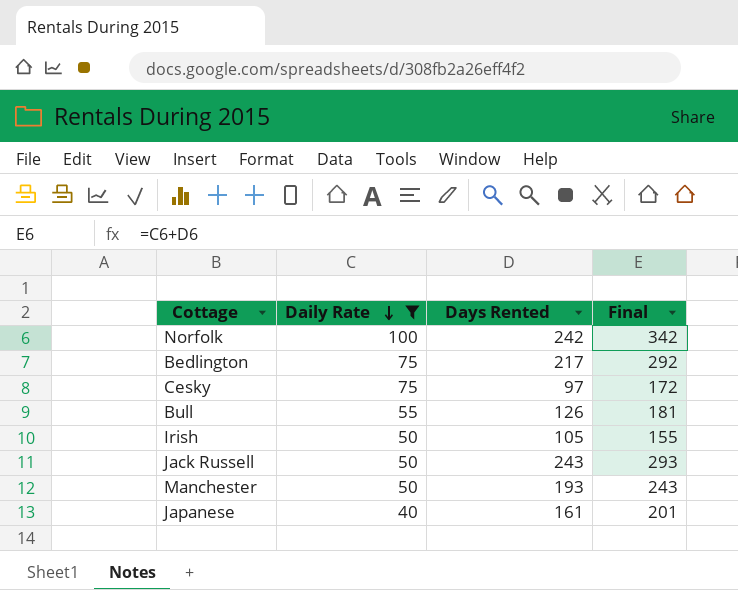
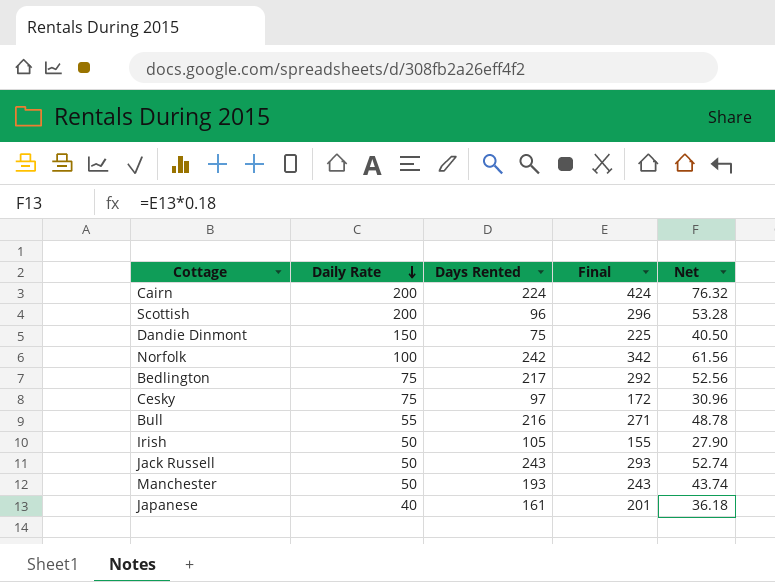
filter: Daily Rate <= 100 -> none
column Net | formula: none -> [Final] * 0.18
Bull | Days Rented: 126 -> 216
Bull | Final: 181 -> 271

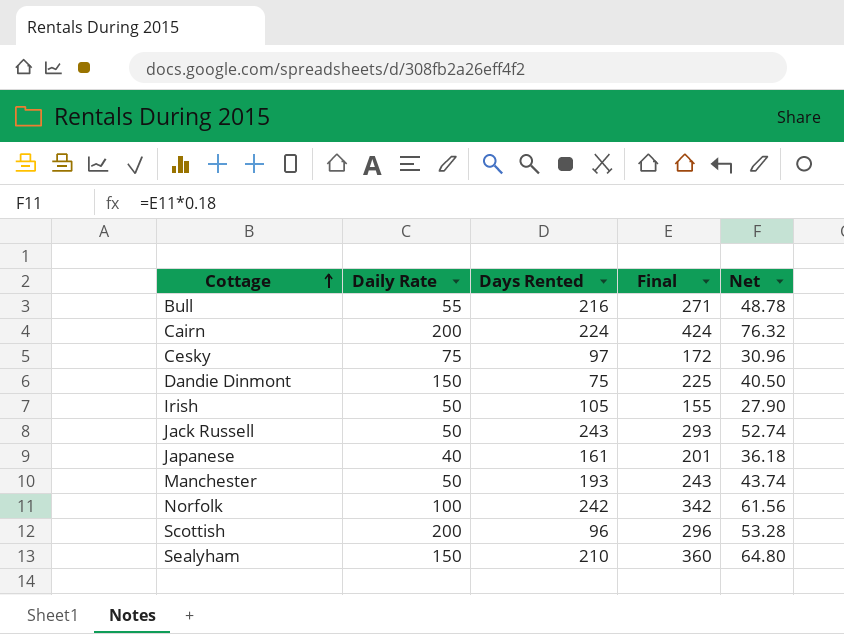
row order: Daily Rate descending -> Cottage ascending
row Bedlington: 75 | 217 | 292 | 52.56 -> none
row Sealyham: none -> 150 | 210 | 360 | 64.80

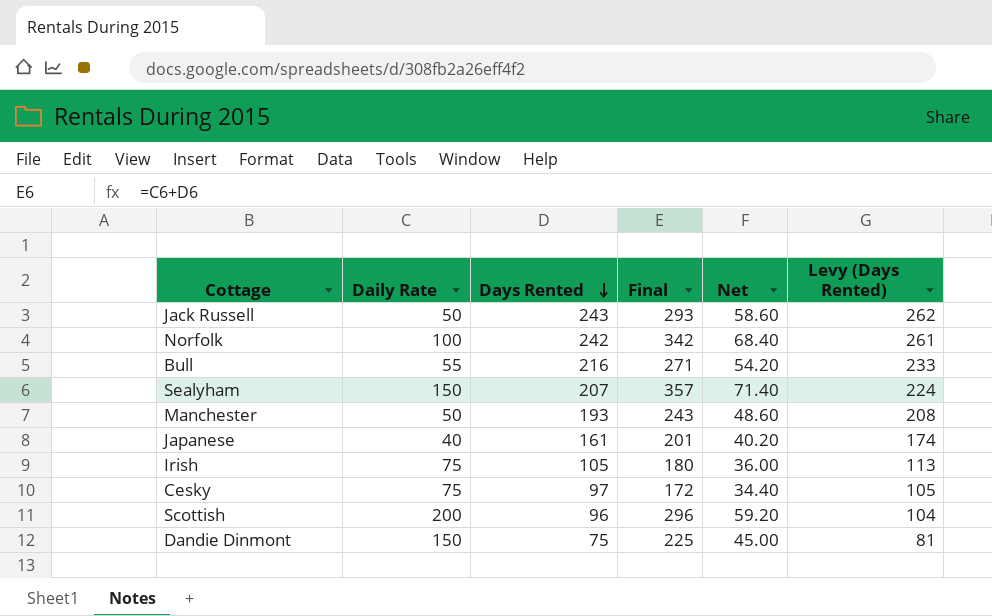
row order: Cottage ascending -> Days Rented descending
column Net | formula: [Final] * 0.18 -> [Final] * 0.2
column Levy (Days Rented) | formula: none -> [Days Rented] * 1.08
row Cairn: 200 | 224 | 424 | 76.32 -> none
Sealyham | Days Rented: 210 -> 207
Sealyham | Final: 360 -> 357
Irish | Daily Rate: 50 -> 75
Irish | Final: 155 -> 180

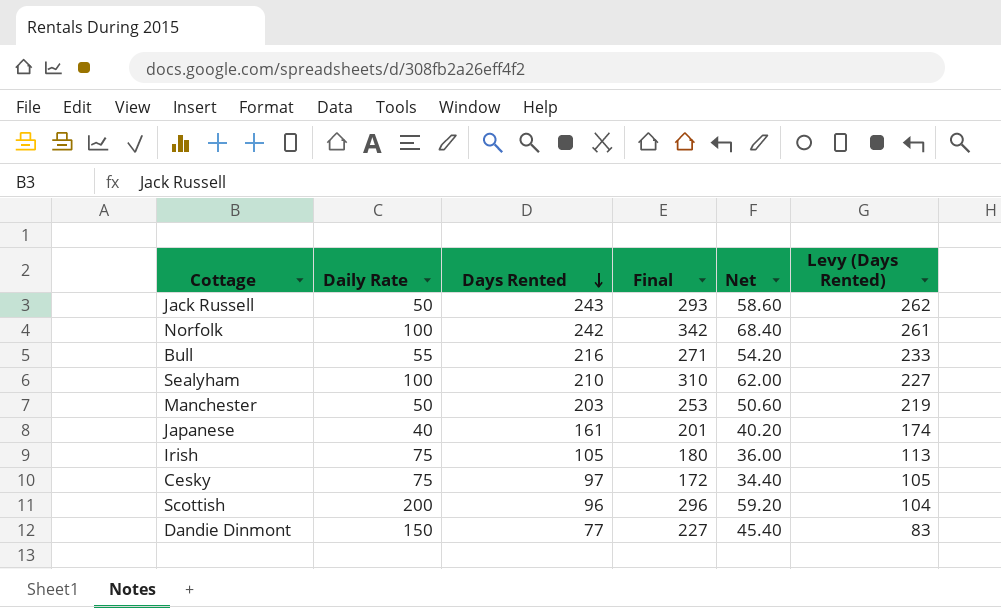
Sealyham | Daily Rate: 150 -> 100
Sealyham | Days Rented: 207 -> 210
Sealyham | Final: 357 -> 310
Sealyham | Net: 71.40 -> 62.00
Sealyham | Levy (Days Rented): 224 -> 227
Manchester | Days Rented: 193 -> 203
Manchester | Final: 243 -> 253
Manchester | Net: 48.60 -> 50.60
Manchester | Levy (Days Rented): 208 -> 219
Dandie Dinmont | Days Rented: 75 -> 77
Dandie Dinmont | Final: 225 -> 227
Dandie Dinmont | Net: 45.00 -> 45.40
Dandie Dinmont | Levy (Days Rented): 81 -> 83

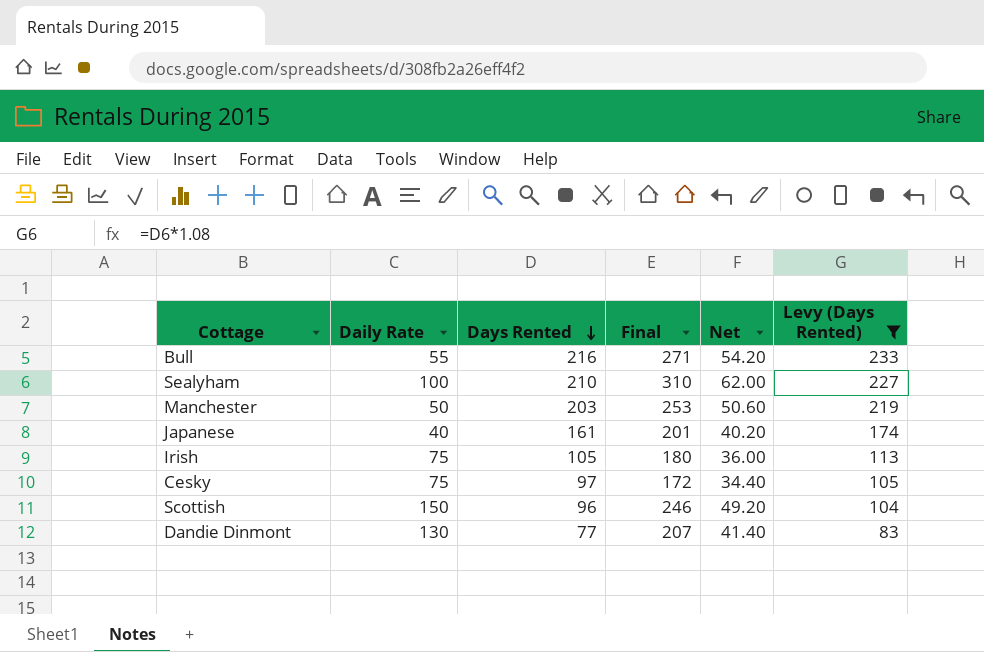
filter: none -> Levy (Days Rented) <= 233
Scottish | Daily Rate: 200 -> 150
Scottish | Final: 296 -> 246
Scottish | Net: 59.20 -> 49.20
Dandie Dinmont | Daily Rate: 150 -> 130
Dandie Dinmont | Final: 227 -> 207
Dandie Dinmont | Net: 45.40 -> 41.40

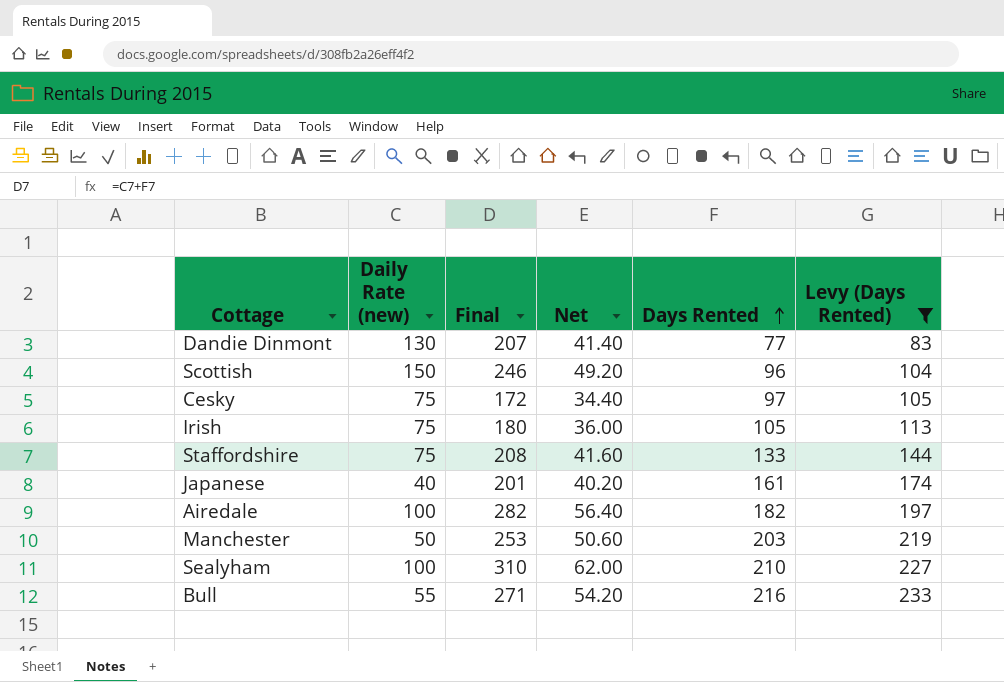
row order: Days Rented descending -> Days Rented ascending
column name: Daily Rate -> Daily Rate (new)
column Days Rented | position: 3 -> 5
row Staffordshire: none -> 75 | 208 | 41.60 | 133 | 144
row Airedale: none -> 100 | 282 | 56.40 | 182 | 197

